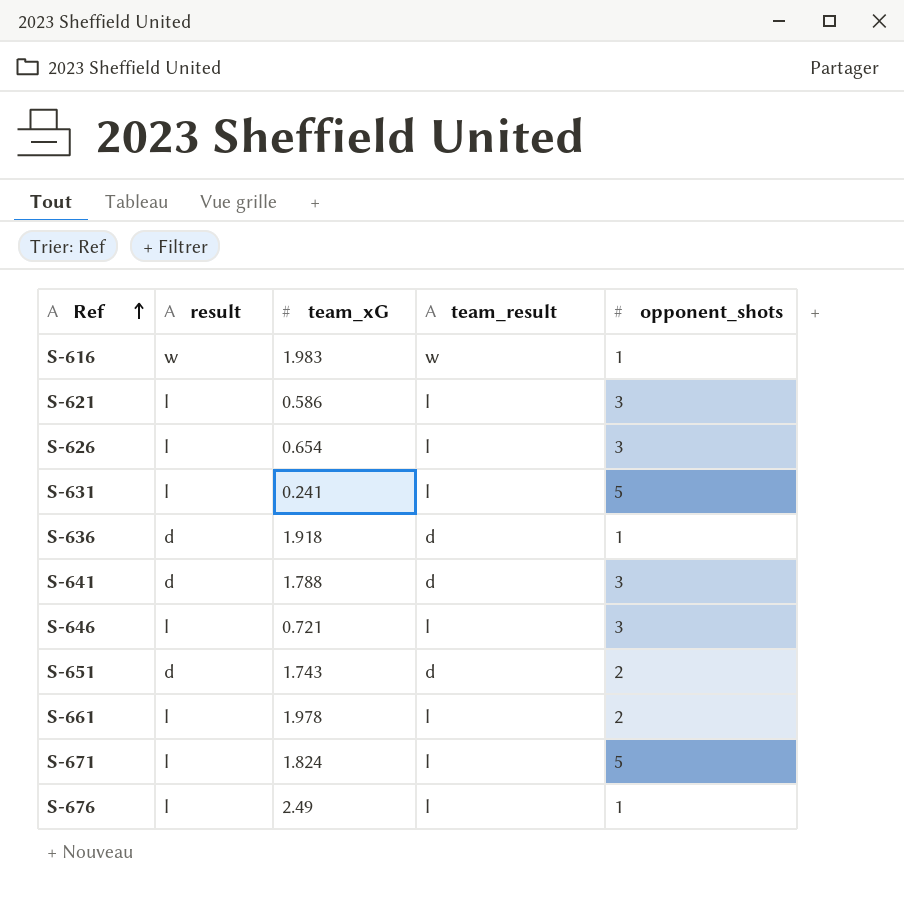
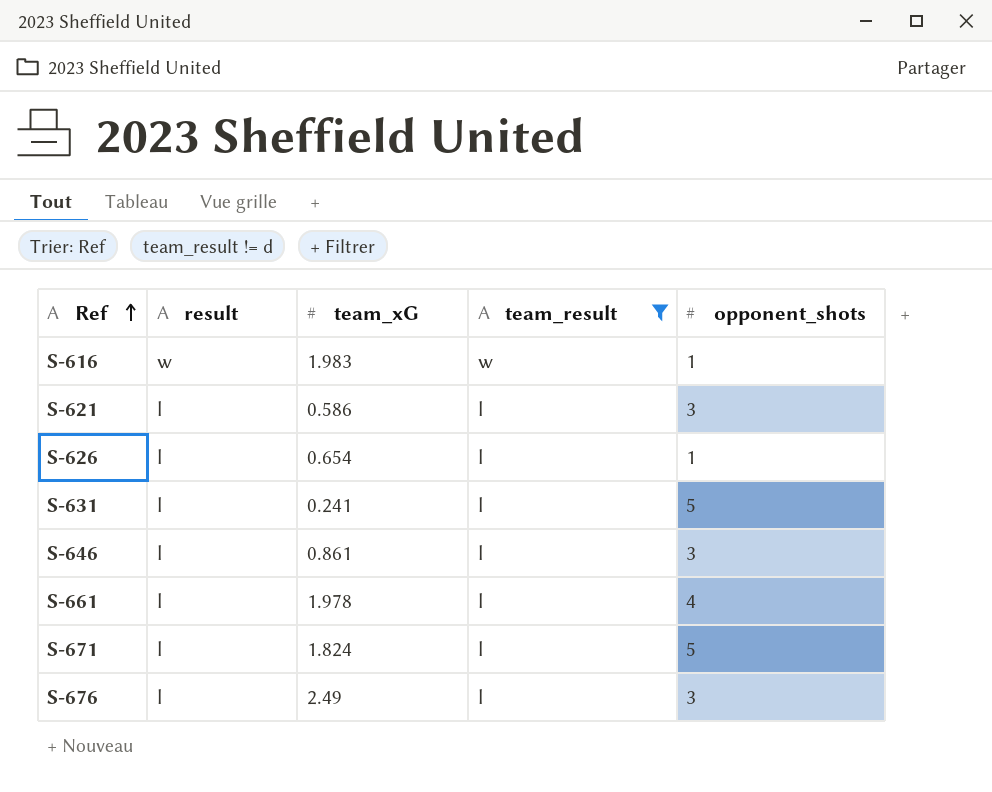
filter: none -> team_result != d
S-626 | opponent_shots: 3 -> 1
S-646 | team_xG: 0.721 -> 0.861
S-661 | opponent_shots: 2 -> 4
S-676 | opponent_shots: 1 -> 3

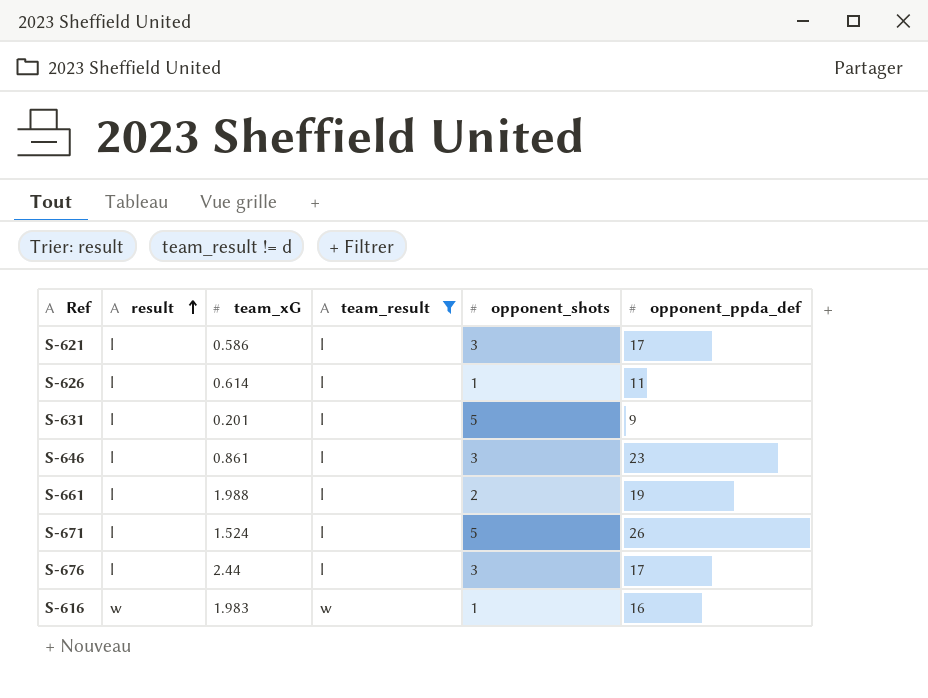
row order: Ref ascending -> result ascending
column opponent_ppda_def | position: none -> 6
S-626 | team_xG: 0.654 -> 0.614
S-631 | team_xG: 0.241 -> 0.201
S-661 | team_xG: 1.978 -> 1.988
S-661 | opponent_shots: 4 -> 2
S-671 | team_xG: 1.824 -> 1.524
S-676 | team_xG: 2.49 -> 2.44

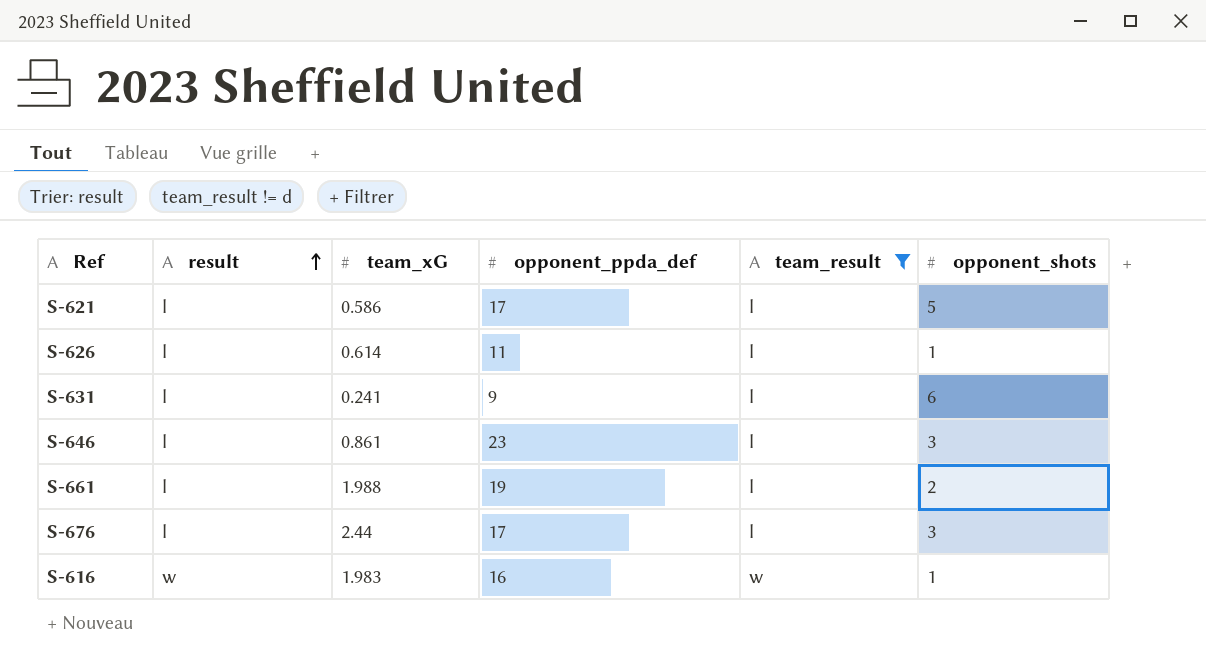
column opponent_ppda_def | position: 6 -> 4
row S-671: l | 1.524 | l | 5 | 26 -> none
S-621 | opponent_shots: 3 -> 5
S-631 | team_xG: 0.201 -> 0.241
S-631 | opponent_shots: 5 -> 6

